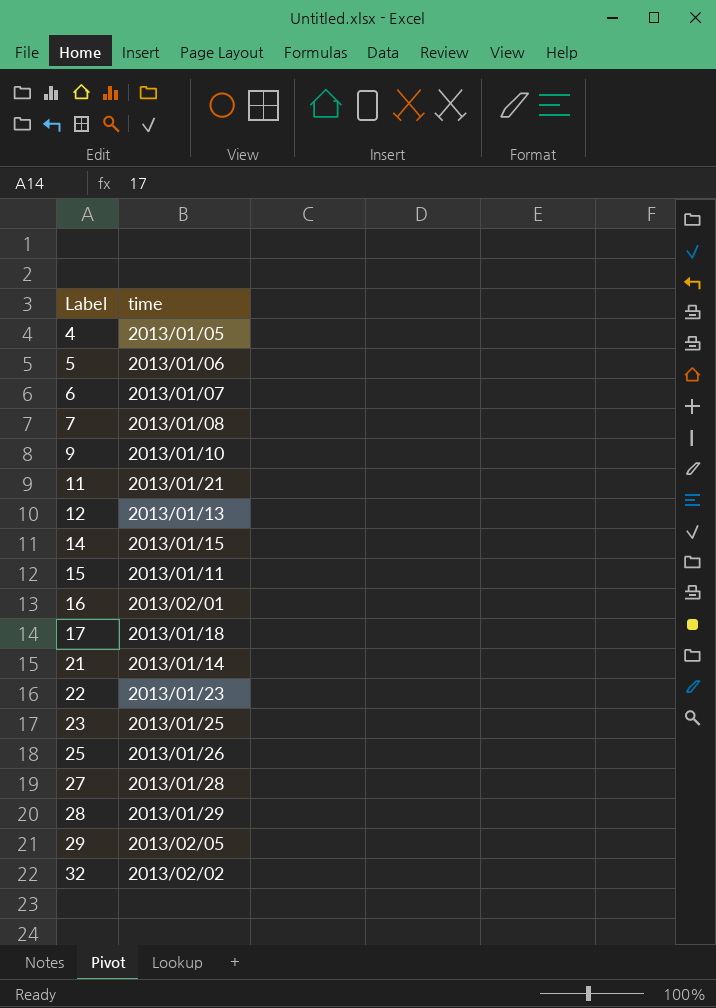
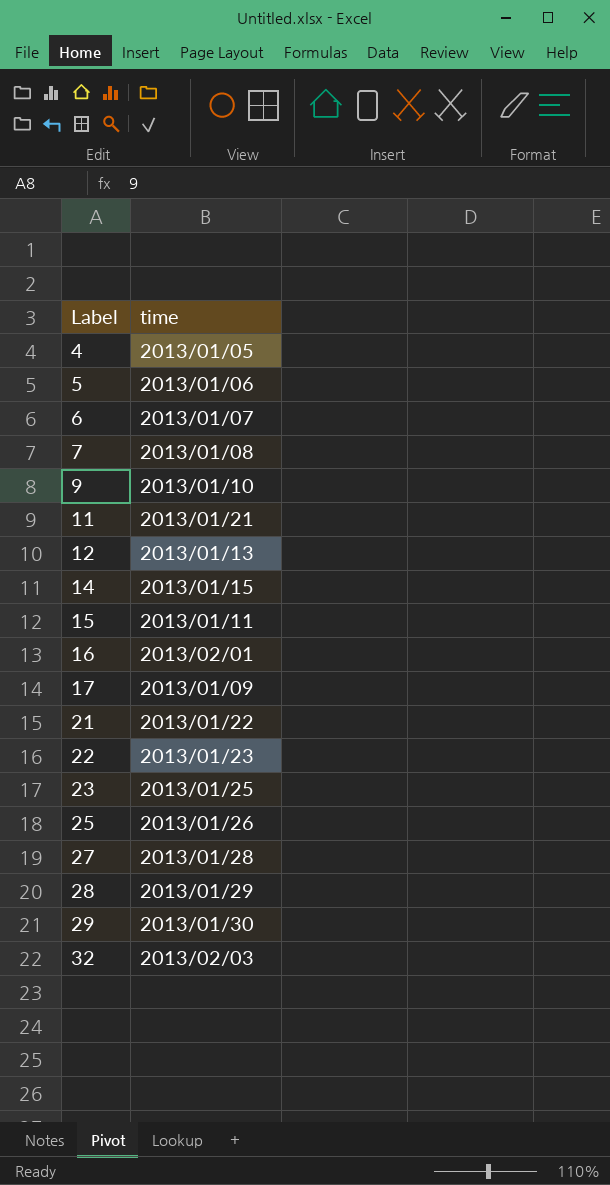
17 | time: 2013/01/18 -> 2013/01/09
21 | time: 2013/01/14 -> 2013/01/22
29 | time: 2013/02/05 -> 2013/01/30
32 | time: 2013/02/02 -> 2013/02/03

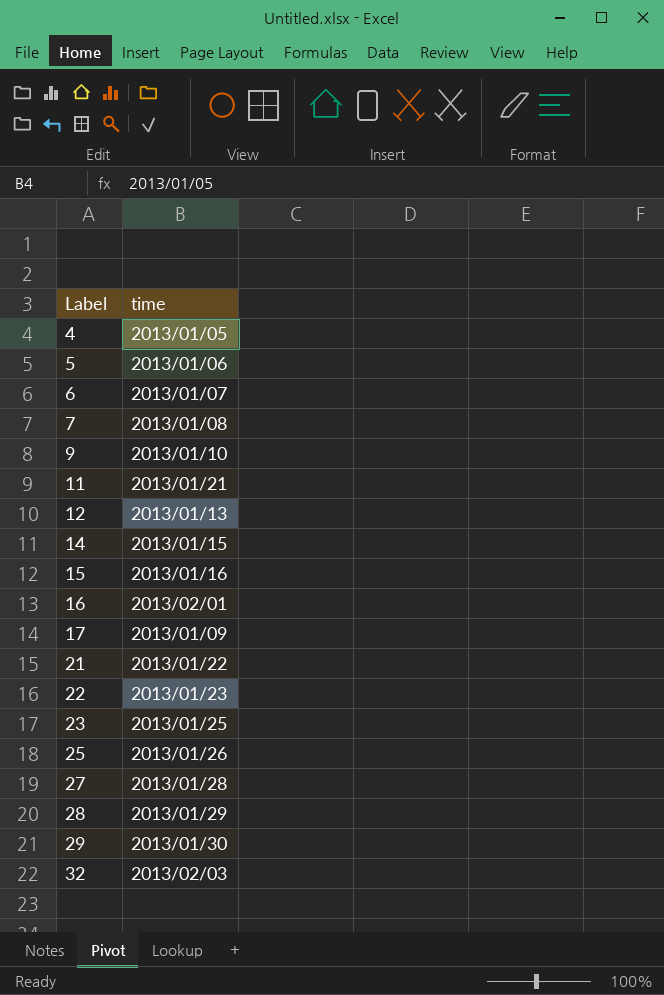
15 | time: 2013/01/11 -> 2013/01/16

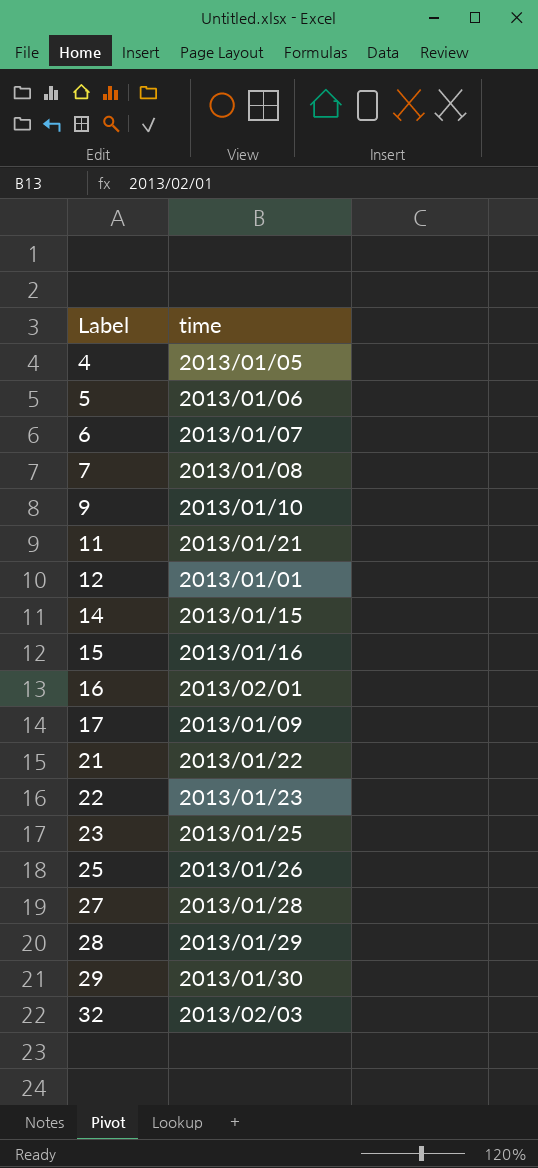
12 | time: 2013/01/13 -> 2013/01/01

